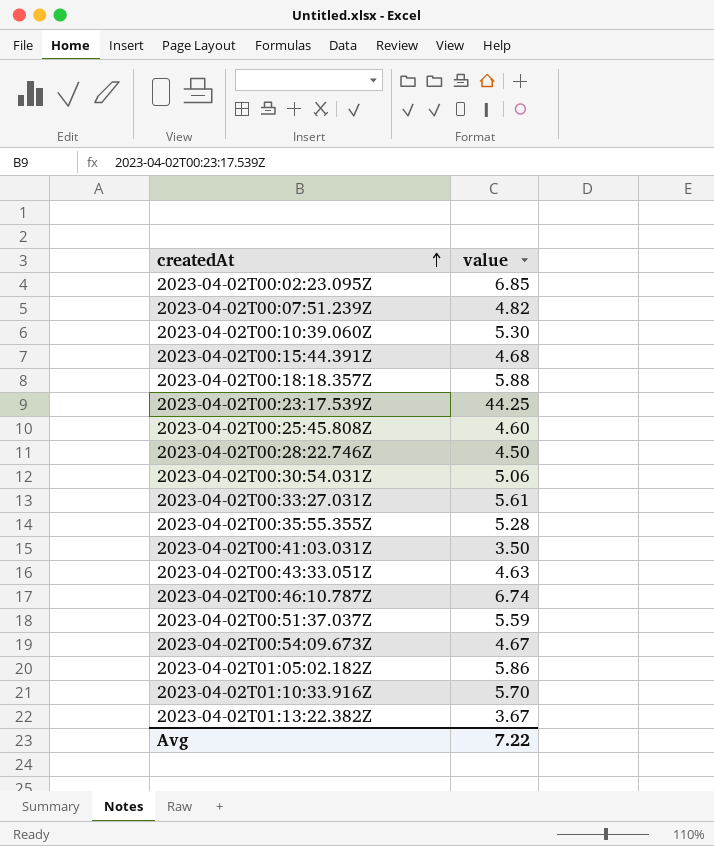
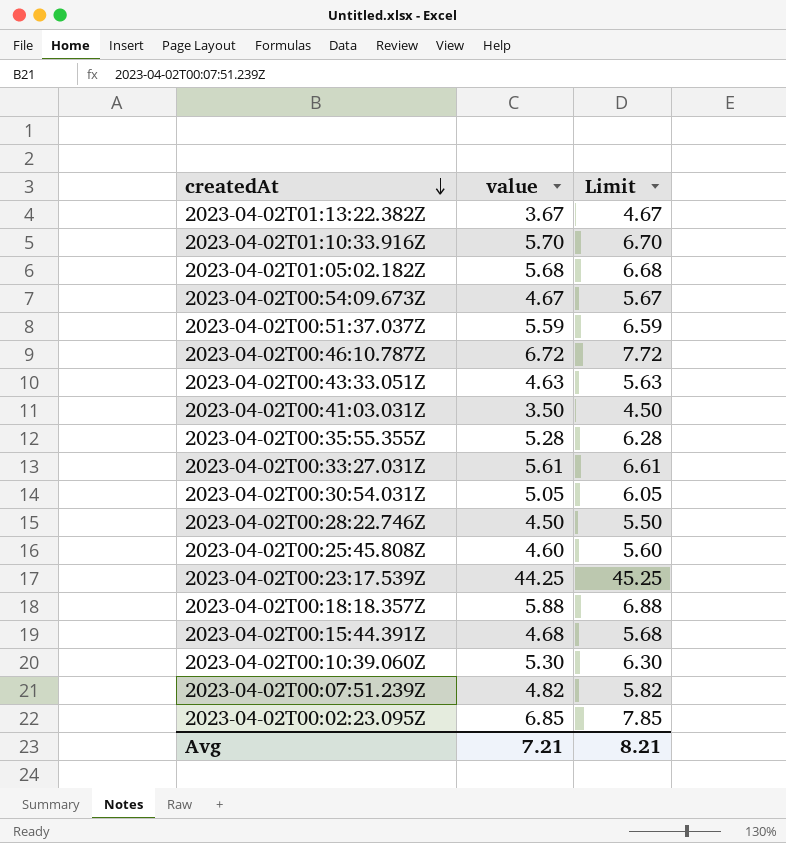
row order: createdAt ascending -> createdAt descending
column Limit | formula: none -> [value] + 1
2023-04-02T01:05:02.182Z | value: 5.86 -> 5.68
2023-04-02T00:46:10.787Z | value: 6.74 -> 6.72
2023-04-02T00:30:54.031Z | value: 5.06 -> 5.05
Avg | value: 7.22 -> 7.21

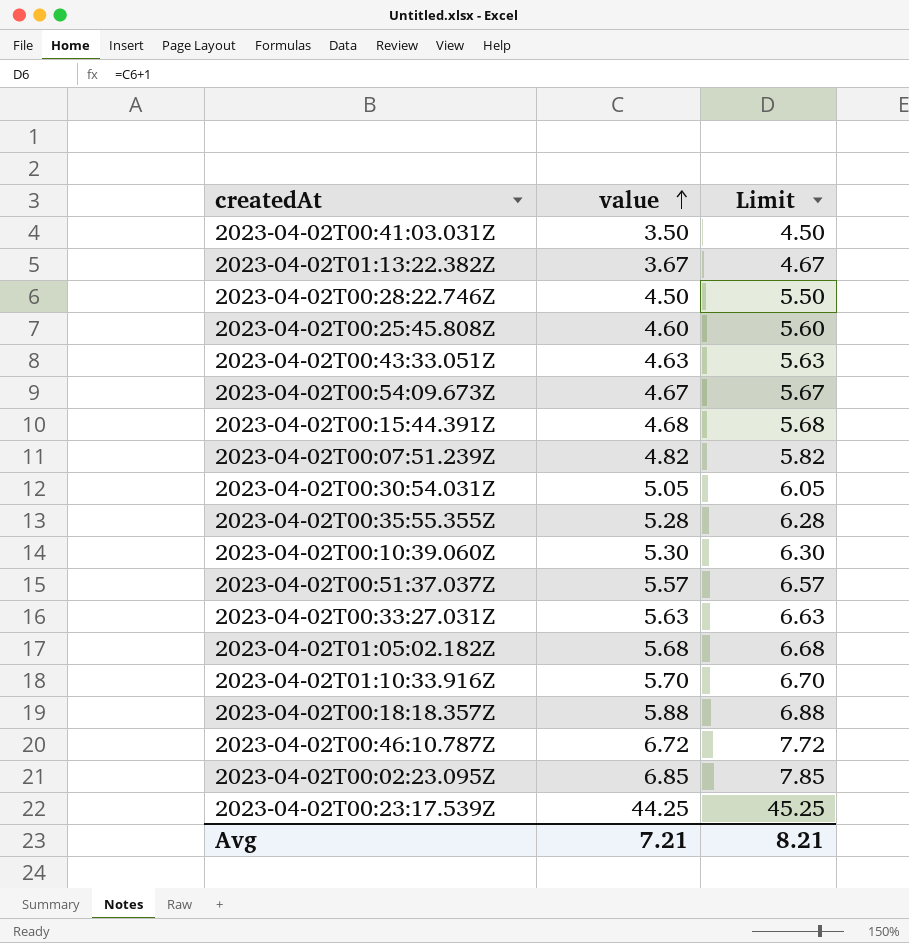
row order: createdAt descending -> value ascending
2023-04-02T00:51:37.037Z | value: 5.59 -> 5.57
2023-04-02T00:51:37.037Z | Limit: 6.59 -> 6.57
2023-04-02T00:33:27.031Z | value: 5.61 -> 5.63
2023-04-02T00:33:27.031Z | Limit: 6.61 -> 6.63

